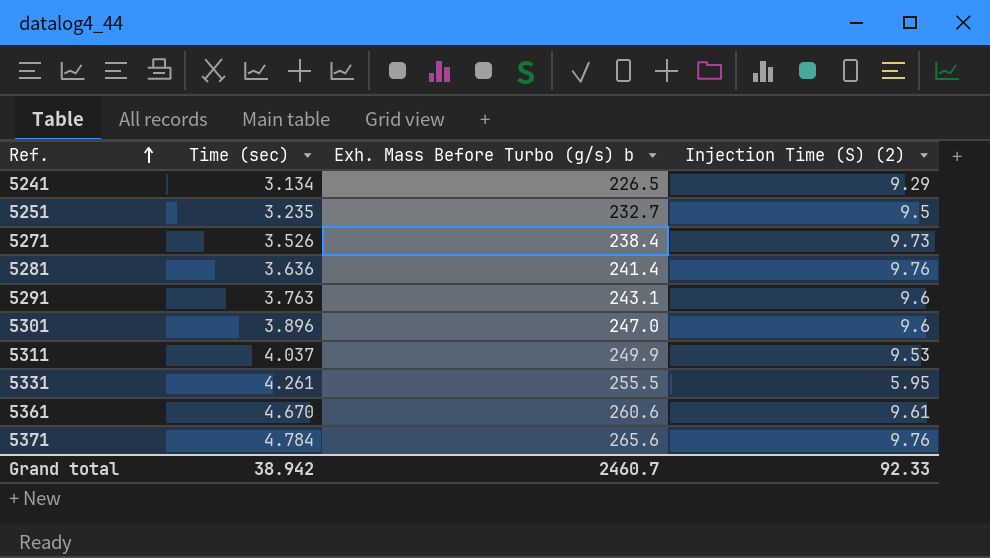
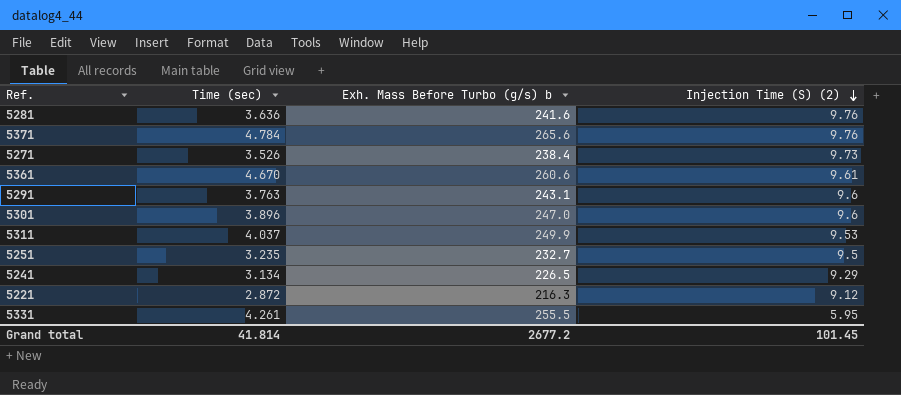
row order: Ref. ascending -> Injection Time (S) (2) descending
5281 | Exh. Mass Before Turbo (g/s) b: 241.4 -> 241.6
row 5221: none -> 2.872 | 216.3 | 9.12
Grand total | Time (sec): 38.942 -> 41.814
Grand total | Exh. Mass Before Turbo (g/s) b: 2460.7 -> 2677.2
Grand total | Injection Time (S) (2): 92.33 -> 101.45

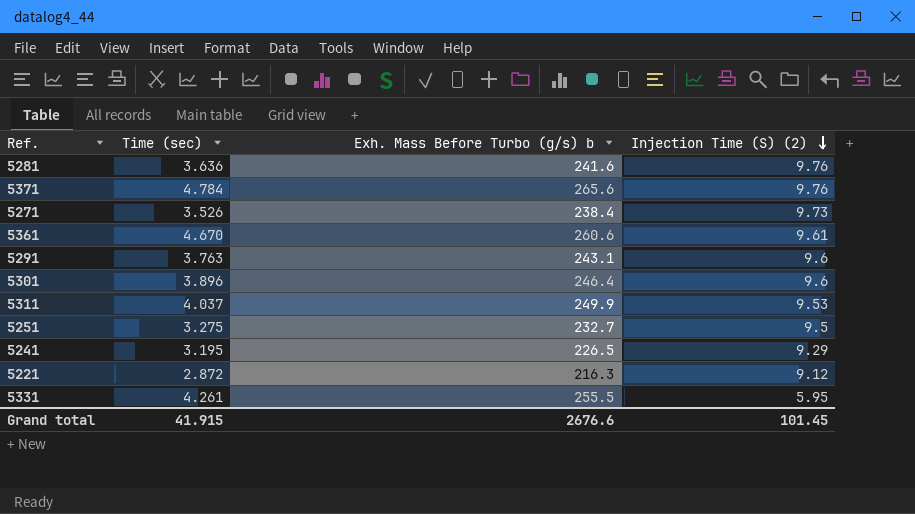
5301 | Exh. Mass Before Turbo (g/s) b: 247.0 -> 246.4
5251 | Time (sec): 3.235 -> 3.275
5241 | Time (sec): 3.134 -> 3.195
Grand total | Time (sec): 41.814 -> 41.915
Grand total | Exh. Mass Before Turbo (g/s) b: 2677.2 -> 2676.6

